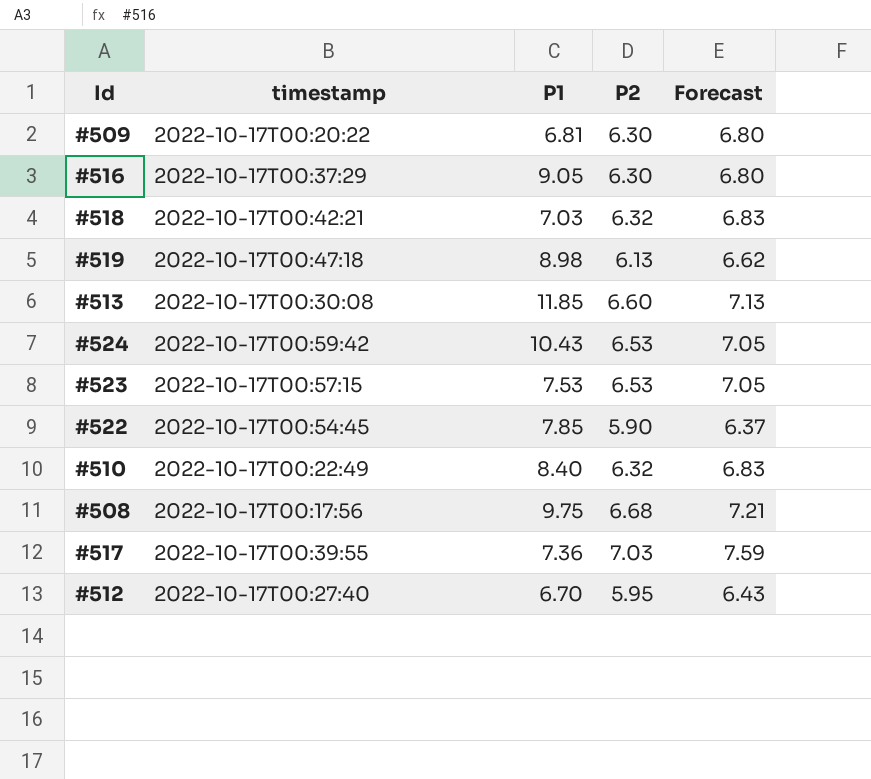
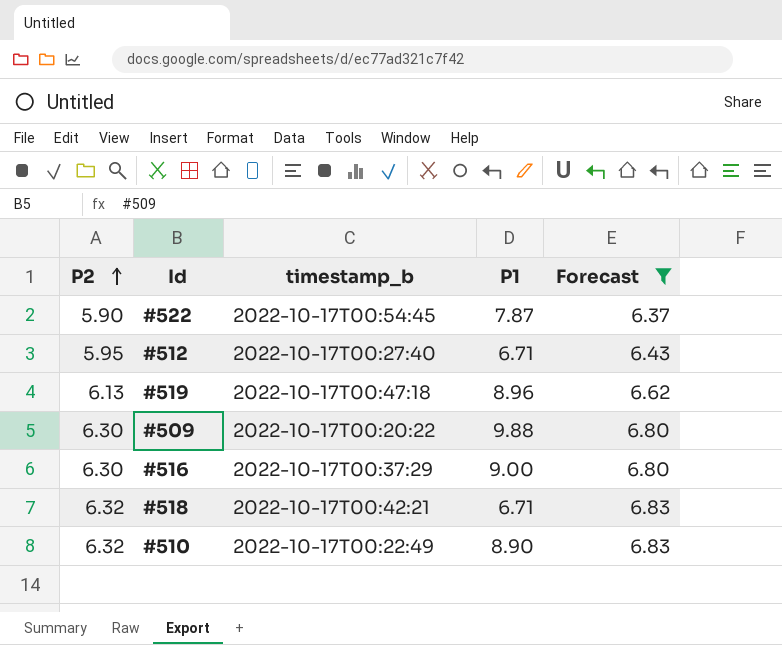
filter: none -> Forecast <= 6.83
row order: none -> P2 ascending
column P2 | position: 4 -> 1
column name: timestamp -> timestamp_b
#522 | P1: 7.85 -> 7.87
#512 | P1: 6.70 -> 6.71
#519 | P1: 8.98 -> 8.96
#509 | P1: 6.81 -> 9.88
#516 | P1: 9.05 -> 9.00
#518 | P1: 7.03 -> 6.71
#510 | P1: 8.40 -> 8.90

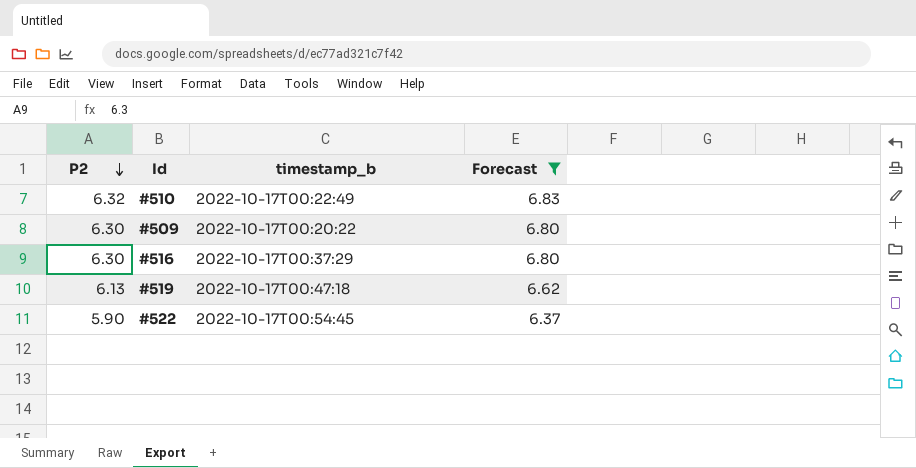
row order: P2 ascending -> P2 descending
column P1 | position: 4 -> none
row #512: 5.95 | 2022-10-17T00:27:40 | 6.71 | 6.43 -> none
row #518: 6.32 | 2022-10-17T00:42:21 | 6.71 | 6.83 -> none

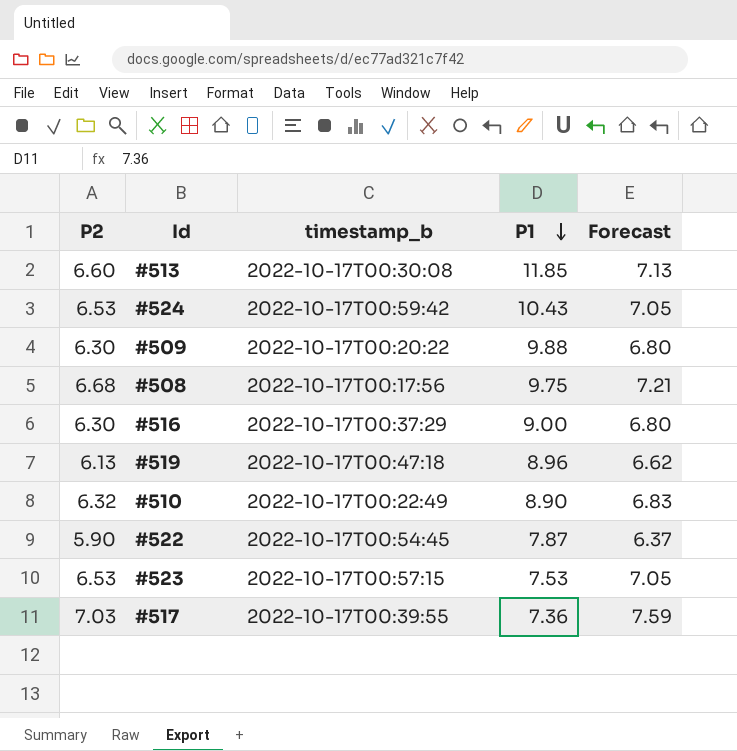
filter: Forecast <= 6.83 -> none
row order: P2 descending -> P1 descending
column P1 | position: none -> 4

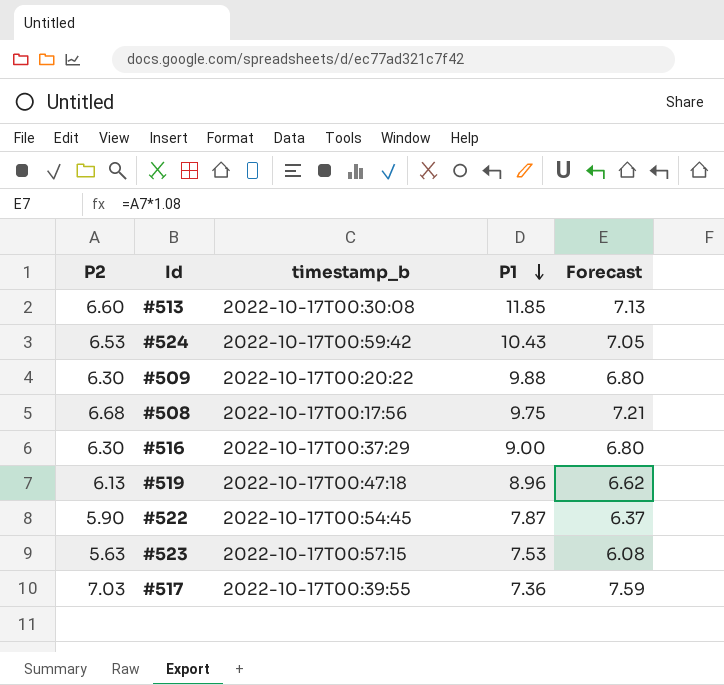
row #510: 6.32 | 2022-10-17T00:22:49 | 8.90 | 6.83 -> none
#523 | P2: 6.53 -> 5.63
#523 | Forecast: 7.05 -> 6.08

